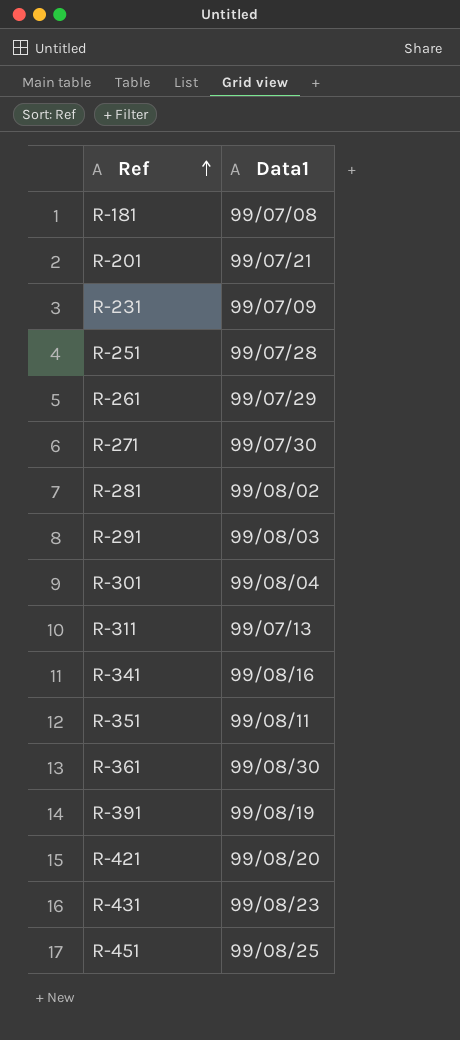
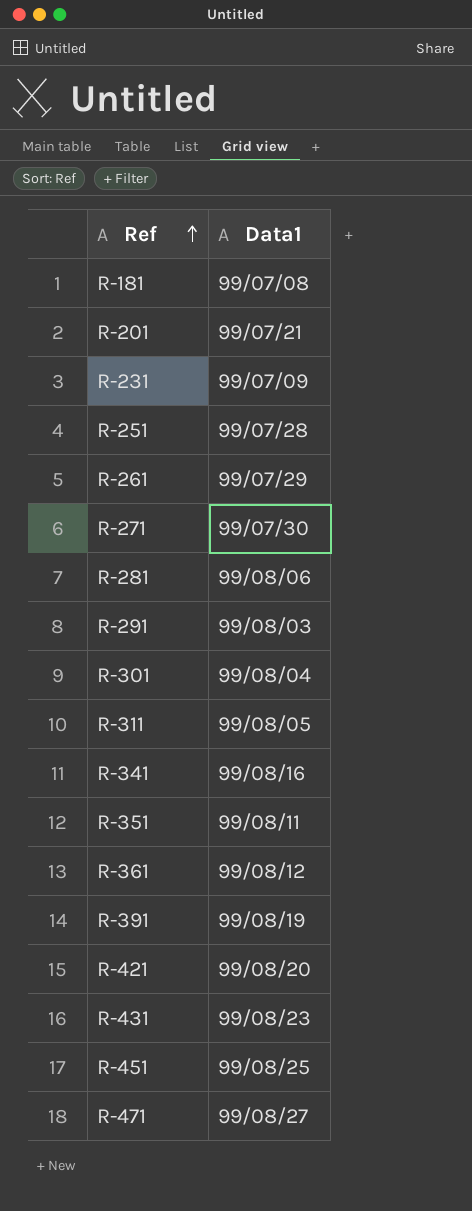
R-281 | Data1: 99/08/02 -> 99/08/06
R-311 | Data1: 99/07/13 -> 99/08/05
R-361 | Data1: 99/08/30 -> 99/08/12
row R-471: none -> 99/08/27

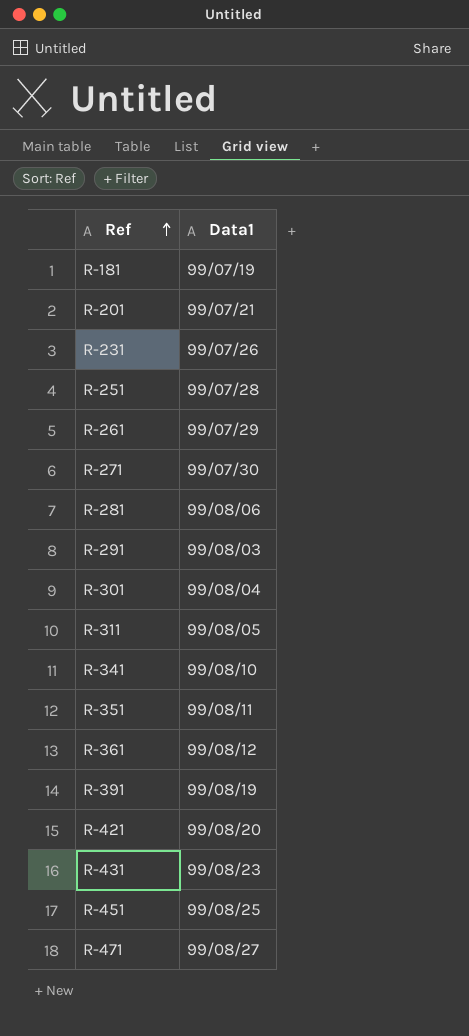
R-181 | Data1: 99/07/08 -> 99/07/19
R-231 | Data1: 99/07/09 -> 99/07/26
R-341 | Data1: 99/08/16 -> 99/08/10

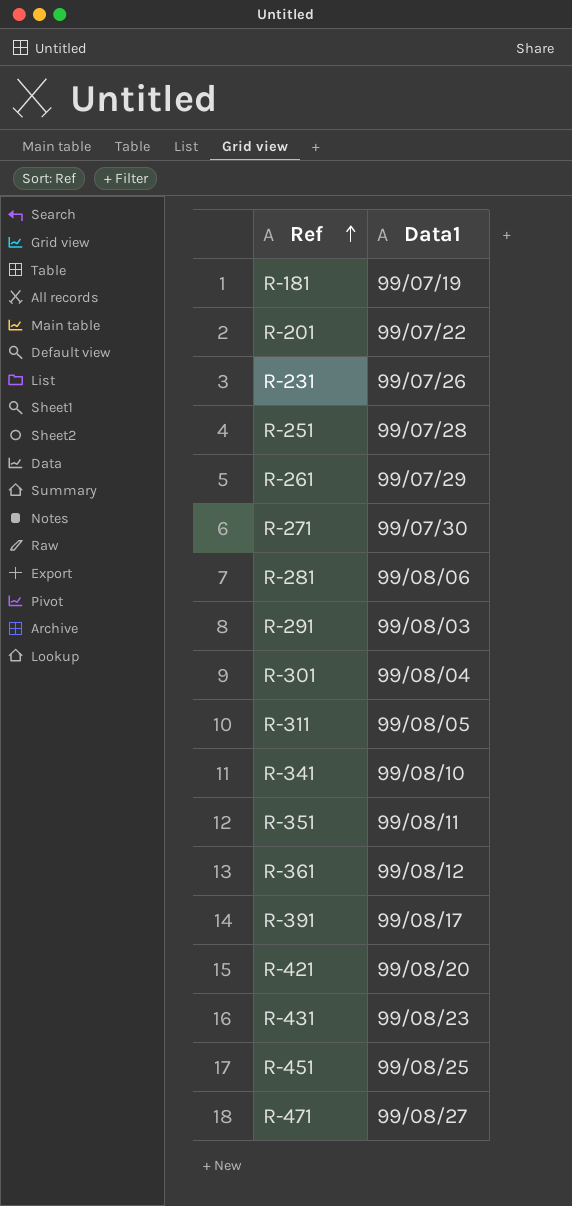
R-201 | Data1: 99/07/21 -> 99/07/22
R-391 | Data1: 99/08/19 -> 99/08/17

